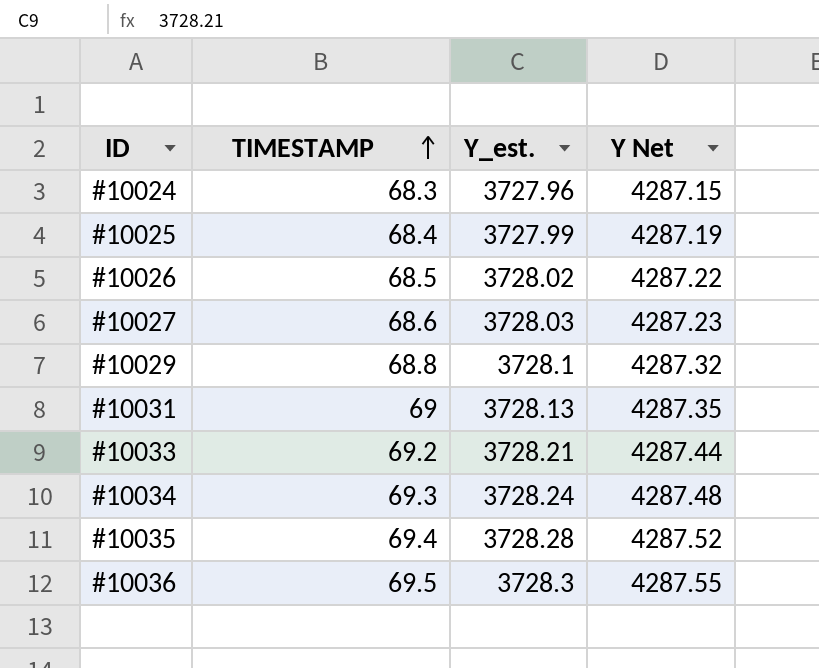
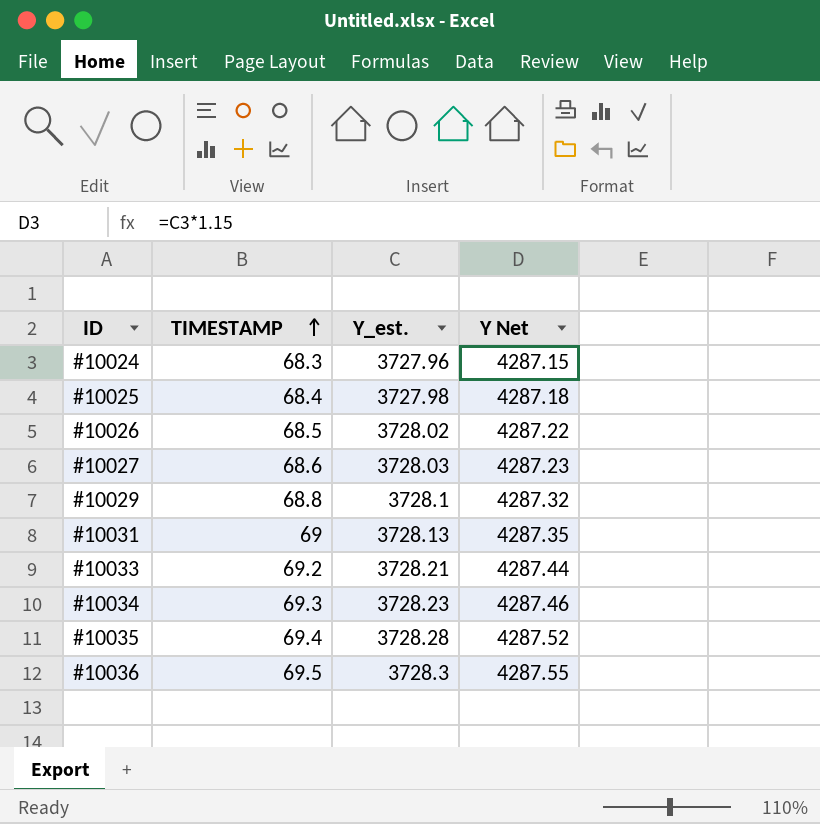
#10025 | Y_est.: 3727.99 -> 3727.98
#10025 | Y Net: 4287.19 -> 4287.18
#10034 | Y_est.: 3728.24 -> 3728.23
#10034 | Y Net: 4287.48 -> 4287.46

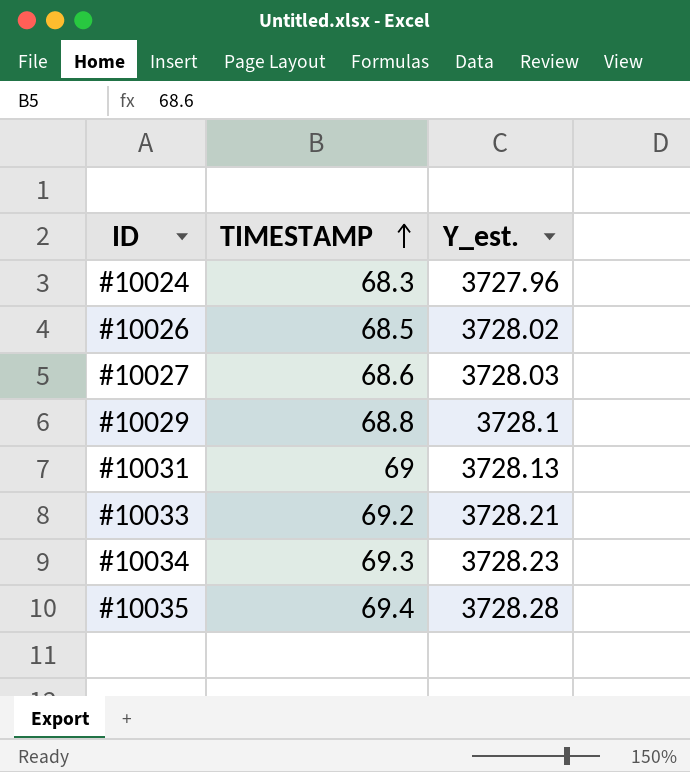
column Y Net | formula: [Y_est.] * 1.15 -> none
row #10025: 68.4 | 3727.98 | 4287.18 -> none
row #10036: 69.5 | 3728.3 | 4287.55 -> none

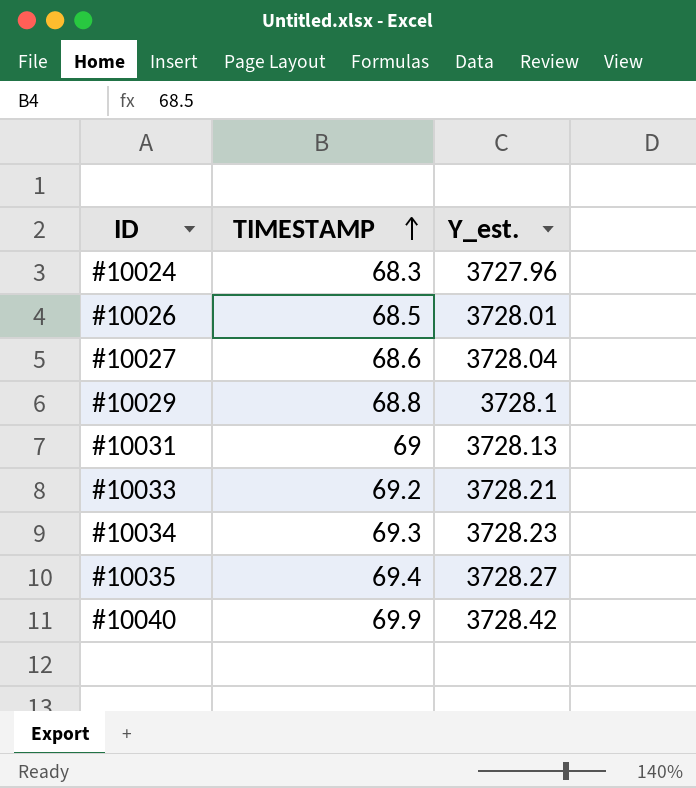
#10026 | Y_est.: 3728.02 -> 3728.01
#10027 | Y_est.: 3728.03 -> 3728.04
#10035 | Y_est.: 3728.28 -> 3728.27
row #10040: none -> 69.9 | 3728.42

